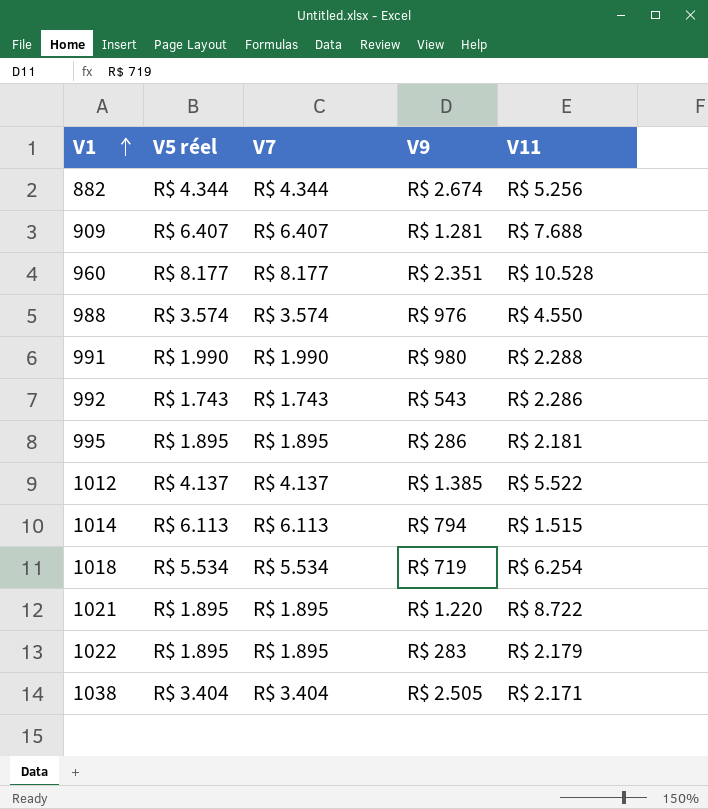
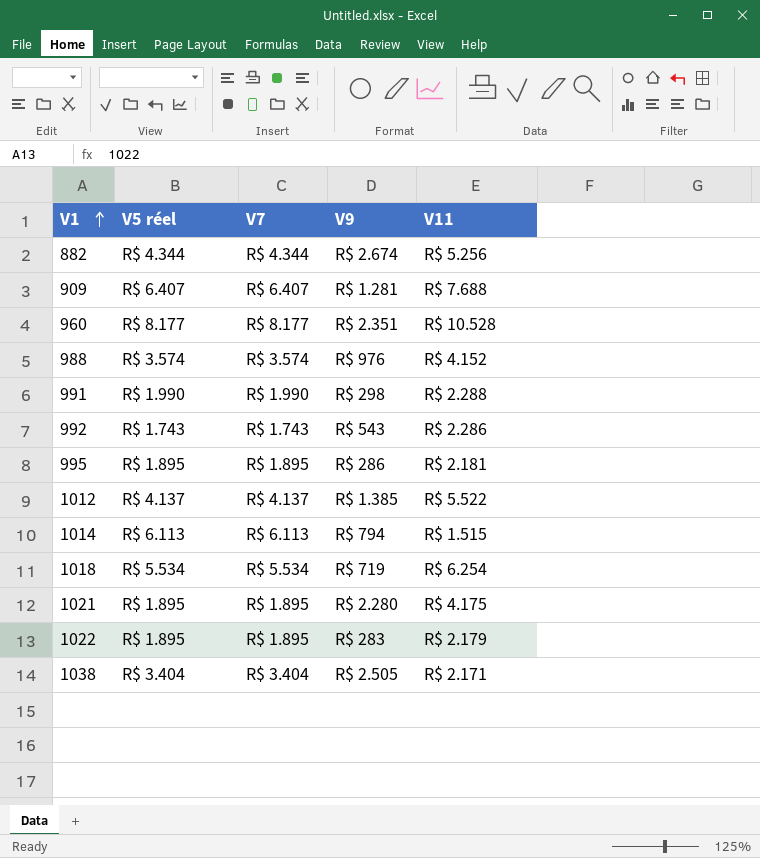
988 | V11: R$ 4.550 -> R$ 4.152
991 | V9: R$ 980 -> R$ 298
1021 | V9: R$ 1.220 -> R$ 2.280
1021 | V11: R$ 8.722 -> R$ 4.175

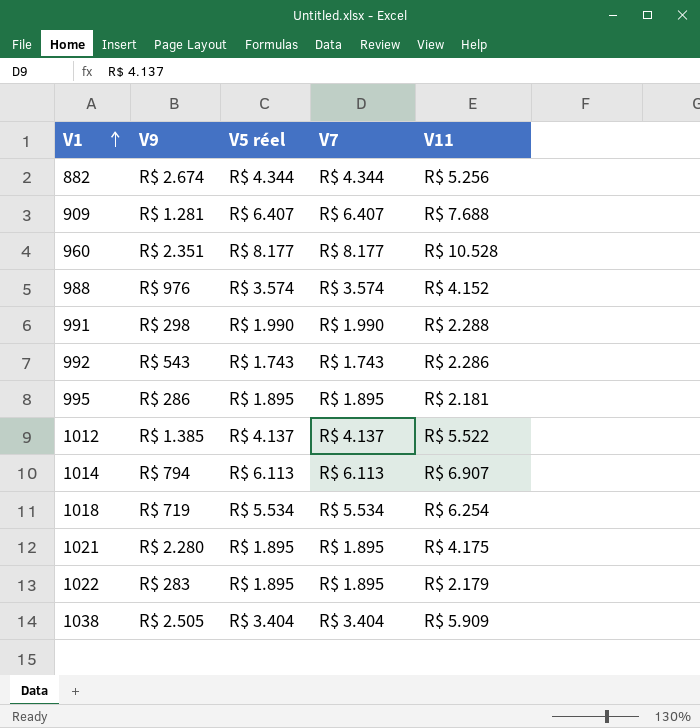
column V9 | position: 4 -> 2
1014 | V11: R$ 1.515 -> R$ 6.907
1038 | V11: R$ 2.171 -> R$ 5.909

